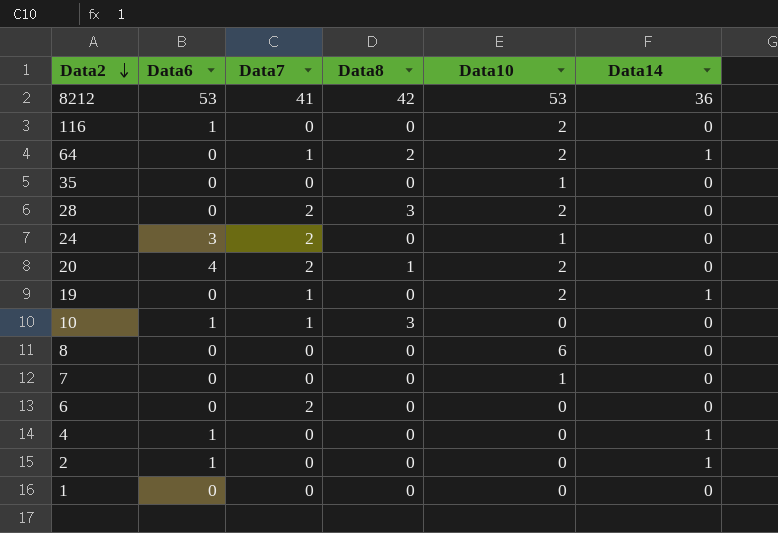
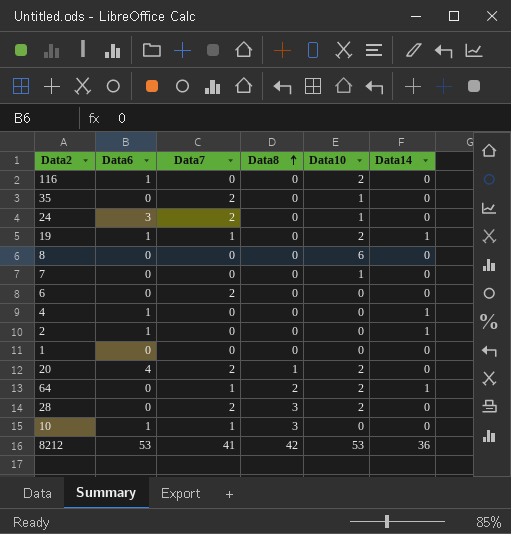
row order: Data2 descending -> Data8 ascending
35 | Data7: 0 -> 2
19 | Data6: 0 -> 1

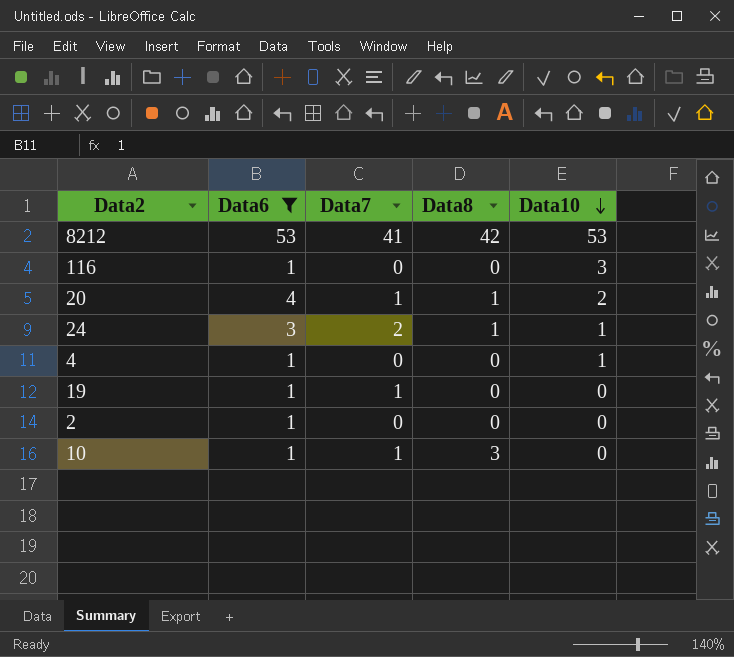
filter: none -> Data6 != 0
row order: Data8 ascending -> Data10 descending
column Data14 | position: 6 -> none
116 | Data10: 2 -> 3
20 | Data7: 2 -> 1
24 | Data8: 0 -> 1
4 | Data10: 0 -> 1
19 | Data10: 2 -> 0

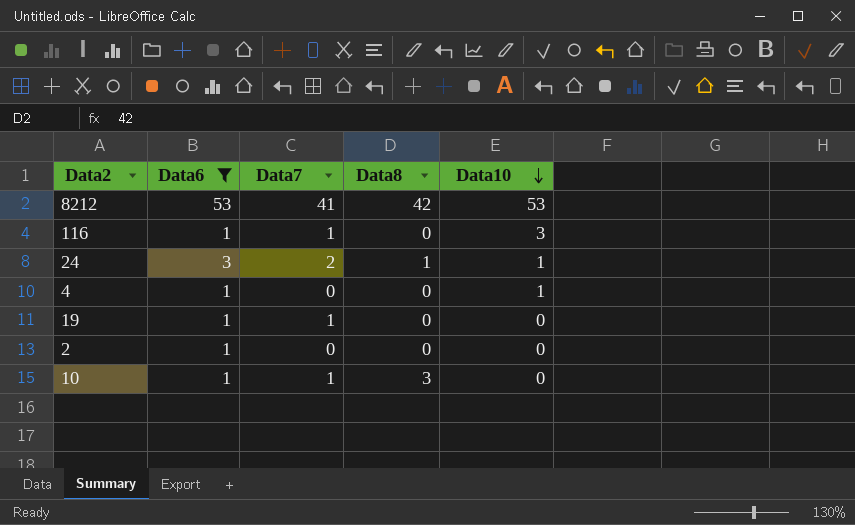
row 20: 4 | 1 | 1 | 2 -> none
116 | Data7: 0 -> 1

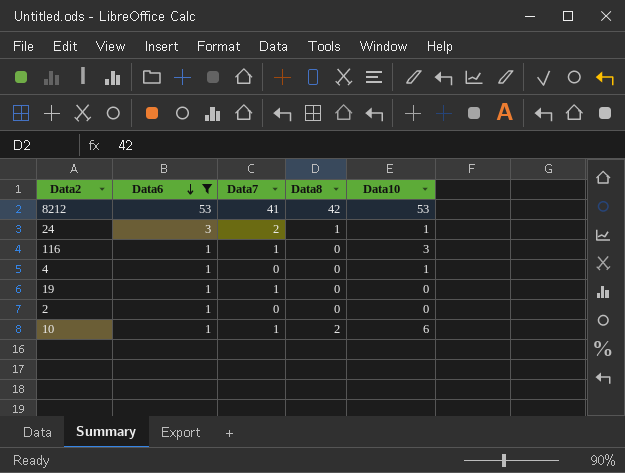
row order: Data10 descending -> Data6 descending
10 | Data8: 3 -> 2
10 | Data10: 0 -> 6

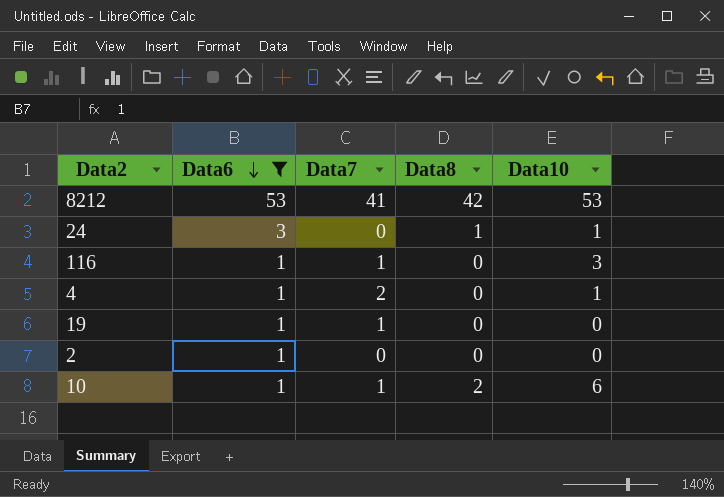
24 | Data7: 2 -> 0
4 | Data7: 0 -> 2

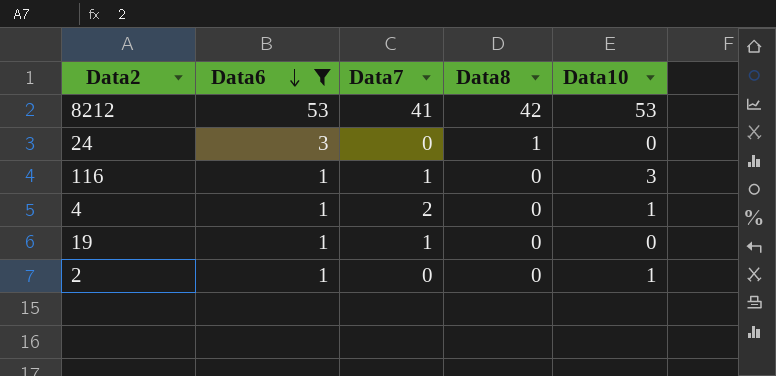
row 10: 1 | 1 | 2 | 6 -> none
24 | Data10: 1 -> 0
2 | Data10: 0 -> 1

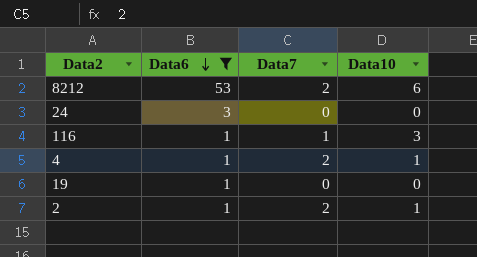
column Data8 | position: 4 -> none
8212 | Data7: 41 -> 2
8212 | Data10: 53 -> 6
19 | Data7: 1 -> 0
2 | Data7: 0 -> 2

